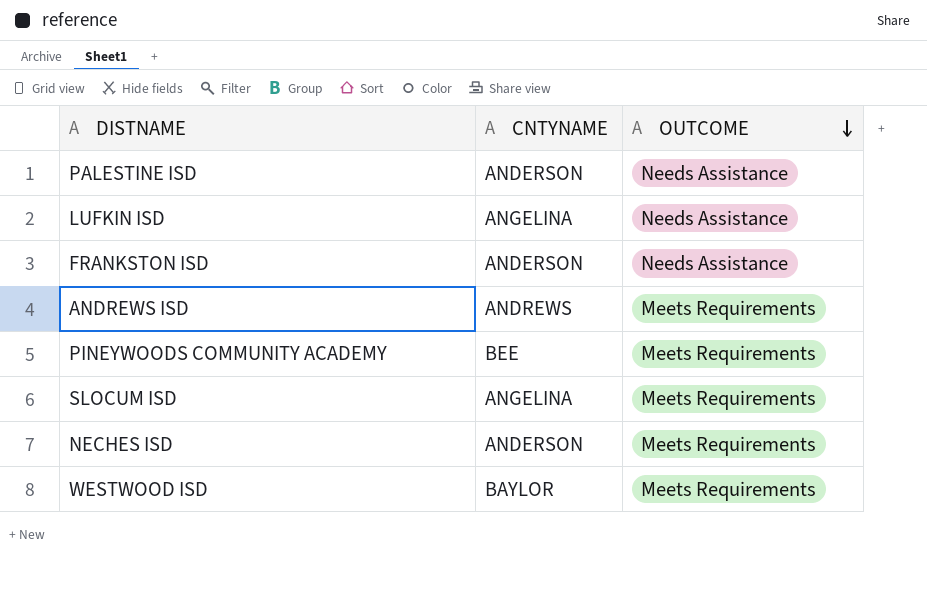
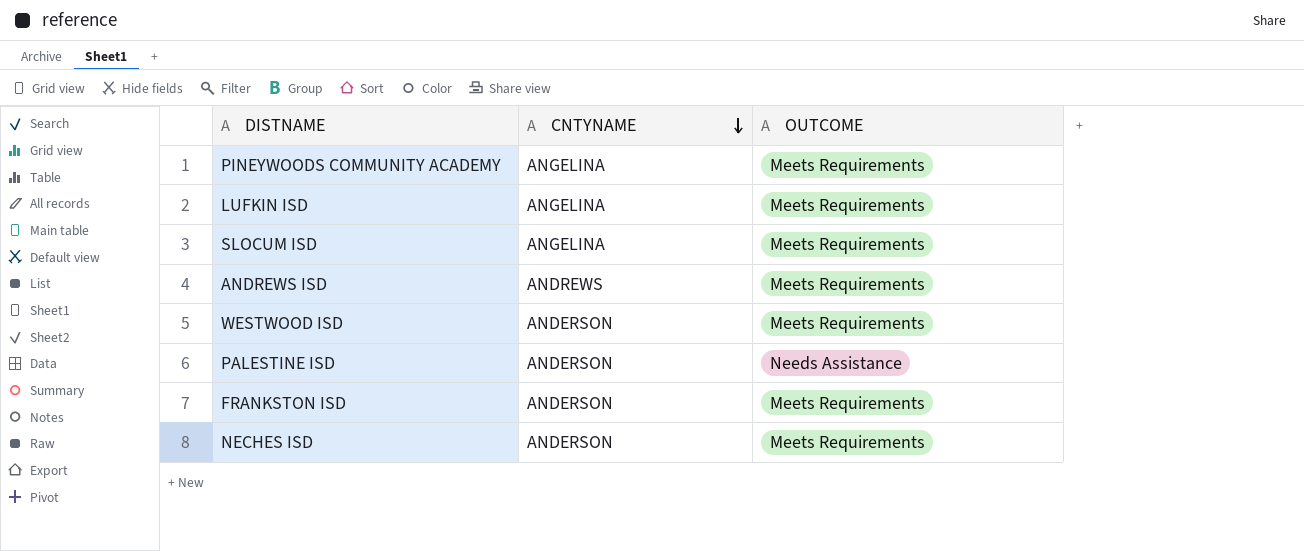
row order: OUTCOME descending -> CNTYNAME descending
PINEYWOODS COMMUNITY ACADEMY | CNTYNAME: BEE -> ANGELINA
LUFKIN ISD | OUTCOME: Needs Assistance -> Meets Requirements
WESTWOOD ISD | CNTYNAME: BAYLOR -> ANDERSON
FRANKSTON ISD | OUTCOME: Needs Assistance -> Meets Requirements

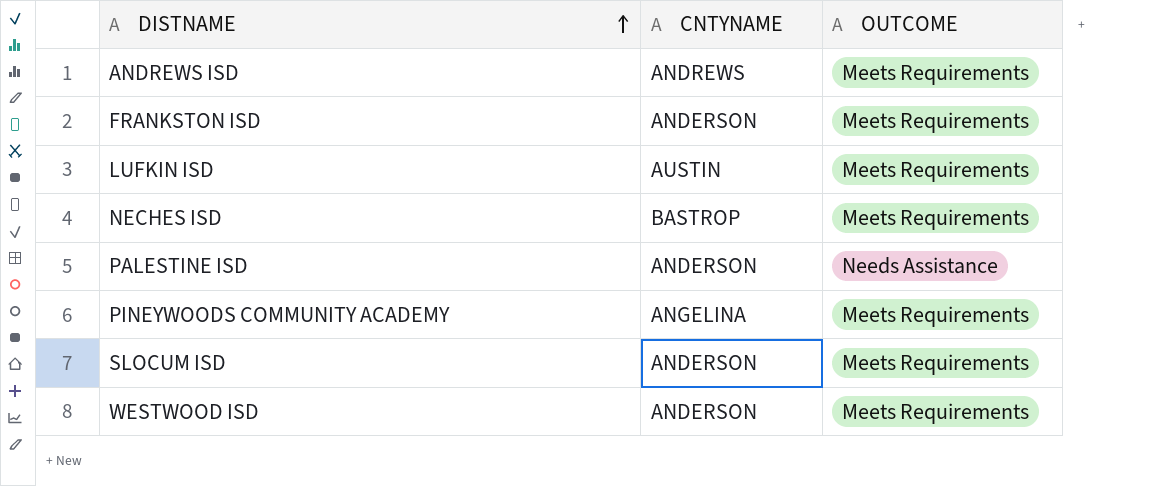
row order: CNTYNAME descending -> DISTNAME ascending
LUFKIN ISD | CNTYNAME: ANGELINA -> AUSTIN
NECHES ISD | CNTYNAME: ANDERSON -> BASTROP
SLOCUM ISD | CNTYNAME: ANGELINA -> ANDERSON

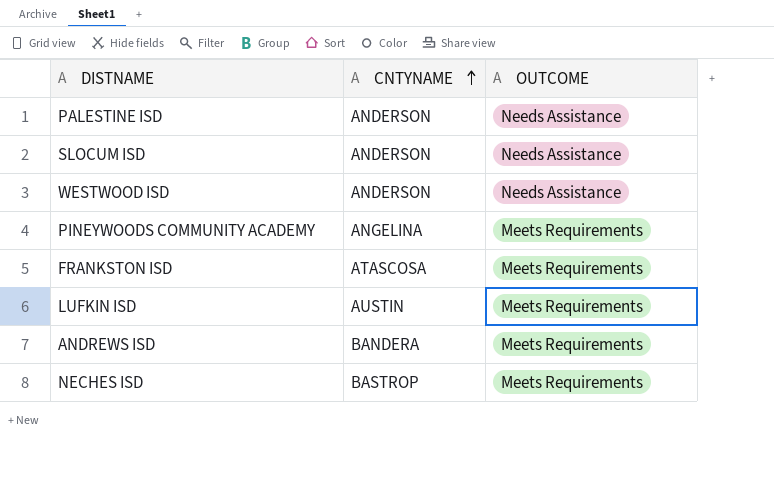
row order: DISTNAME ascending -> CNTYNAME ascending
SLOCUM ISD | OUTCOME: Meets Requirements -> Needs Assistance
WESTWOOD ISD | OUTCOME: Meets Requirements -> Needs Assistance
FRANKSTON ISD | CNTYNAME: ANDERSON -> ATASCOSA
ANDREWS ISD | CNTYNAME: ANDREWS -> BANDERA

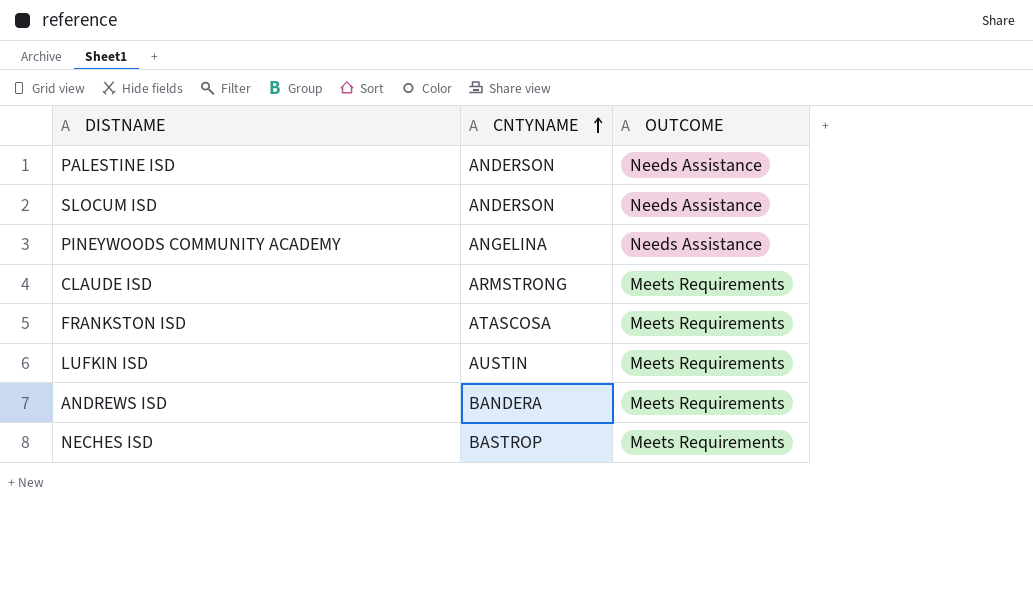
row WESTWOOD ISD: ANDERSON | Needs Assistance -> none
PINEYWOODS COMMUNITY ACADEMY | OUTCOME: Meets Requirements -> Needs Assistance
row CLAUDE ISD: none -> ARMSTRONG | Meets Requirements

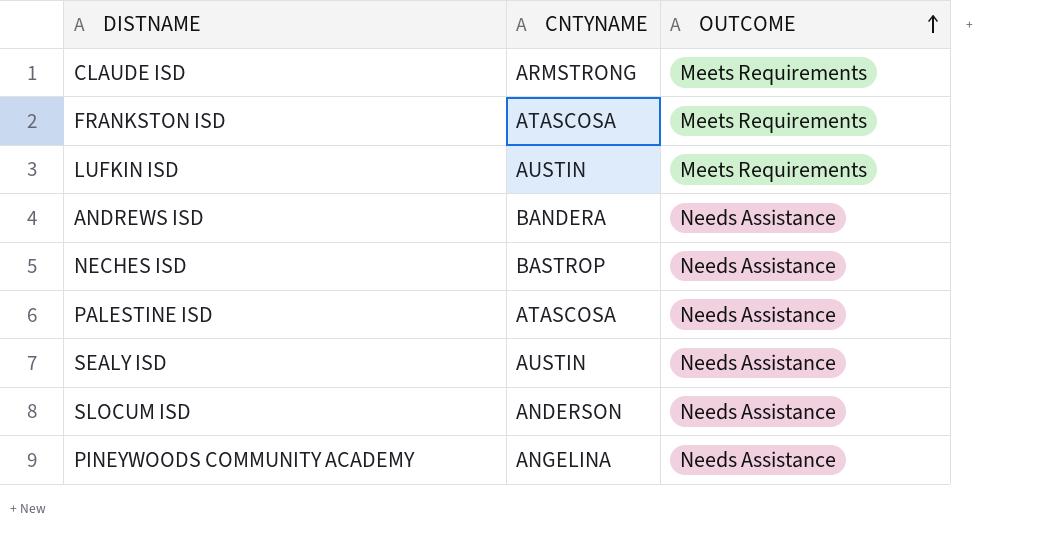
row order: CNTYNAME ascending -> OUTCOME ascending
ANDREWS ISD | OUTCOME: Meets Requirements -> Needs Assistance
NECHES ISD | OUTCOME: Meets Requirements -> Needs Assistance
PALESTINE ISD | CNTYNAME: ANDERSON -> ATASCOSA
row SEALY ISD: none -> AUSTIN | Needs Assistance

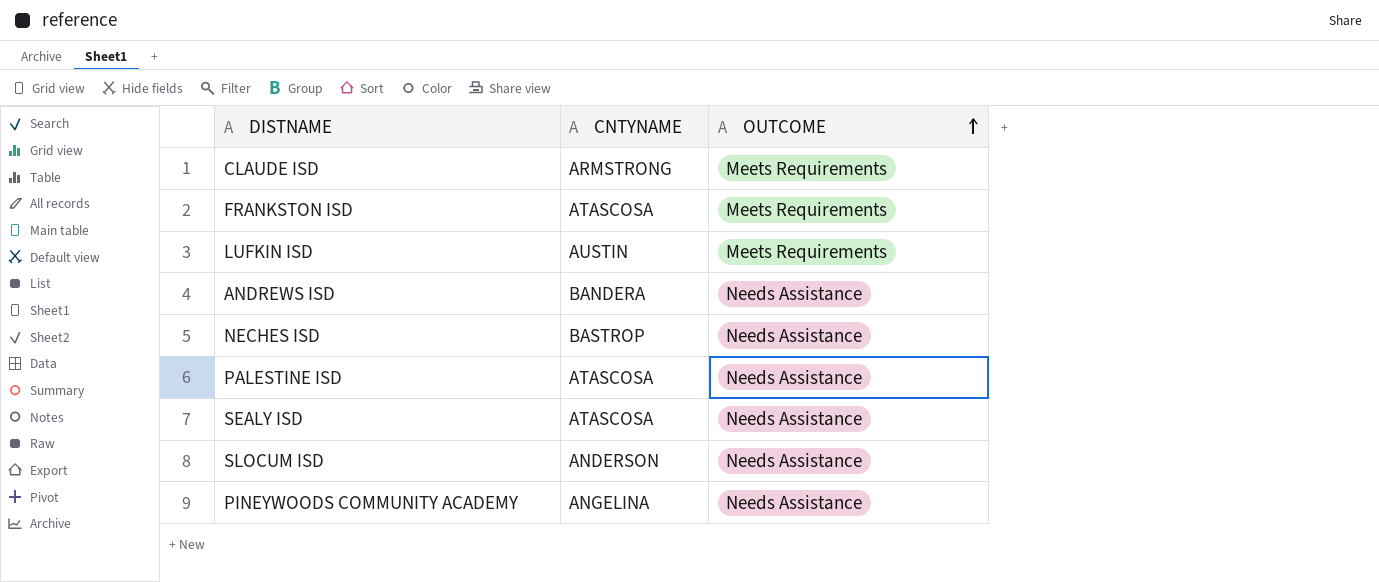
SEALY ISD | CNTYNAME: AUSTIN -> ATASCOSA

